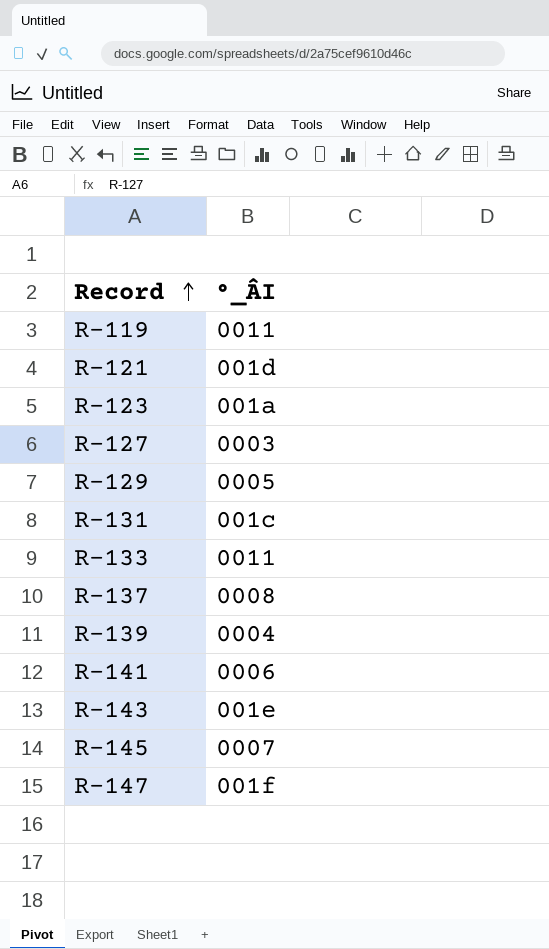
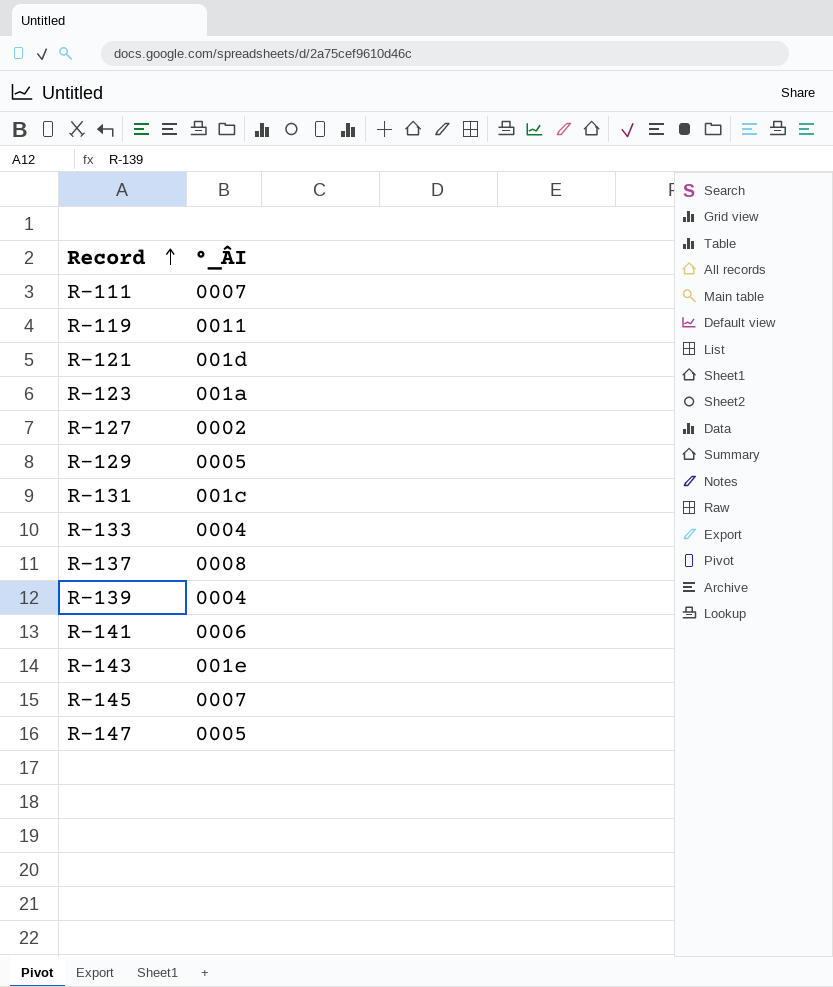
row R-111: none -> 0007
R-127 | °_ÂI: 0003 -> 0002
R-133 | °_ÂI: 0011 -> 0004
R-147 | °_ÂI: 001f -> 0005

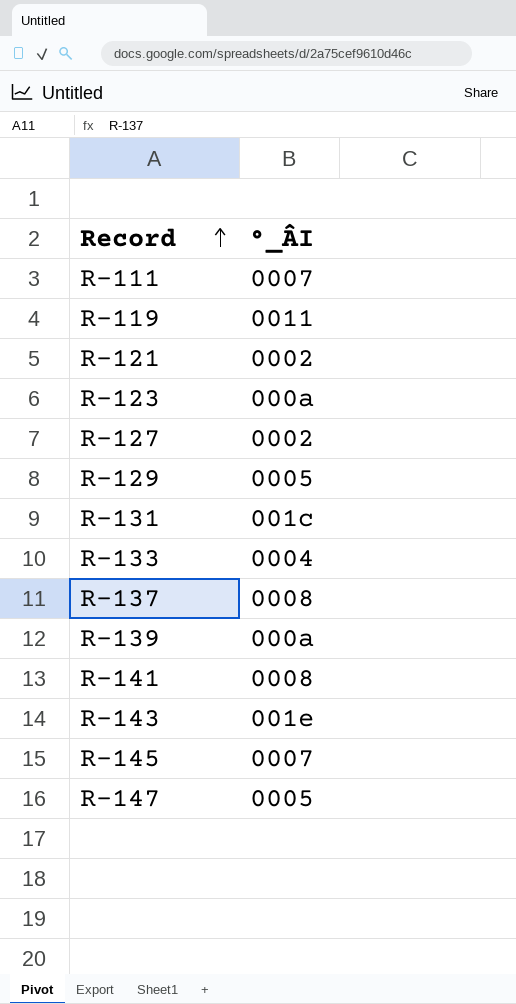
R-121 | °_ÂI: 001d -> 0002
R-123 | °_ÂI: 001a -> 000a
R-139 | °_ÂI: 0004 -> 000a
R-141 | °_ÂI: 0006 -> 0008

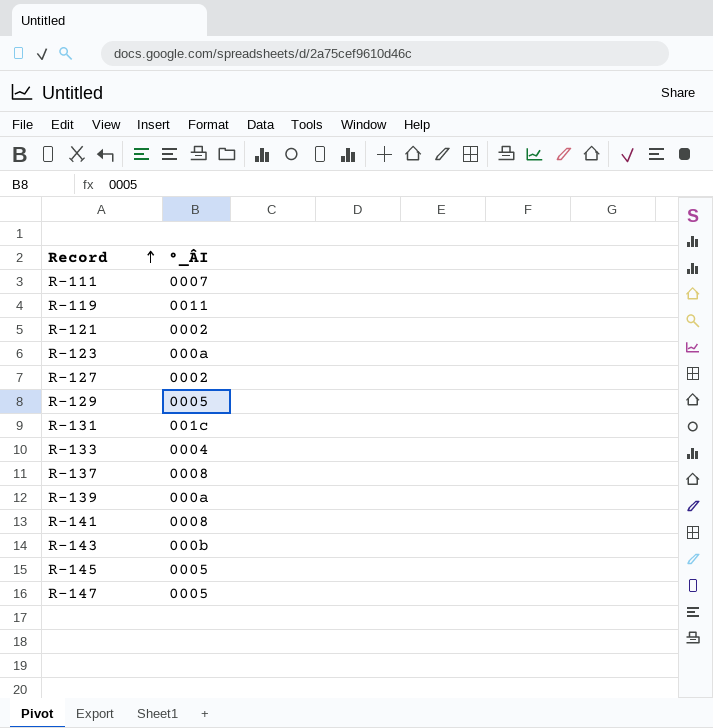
R-143 | °_ÂI: 001e -> 000b
R-145 | °_ÂI: 0007 -> 0005

